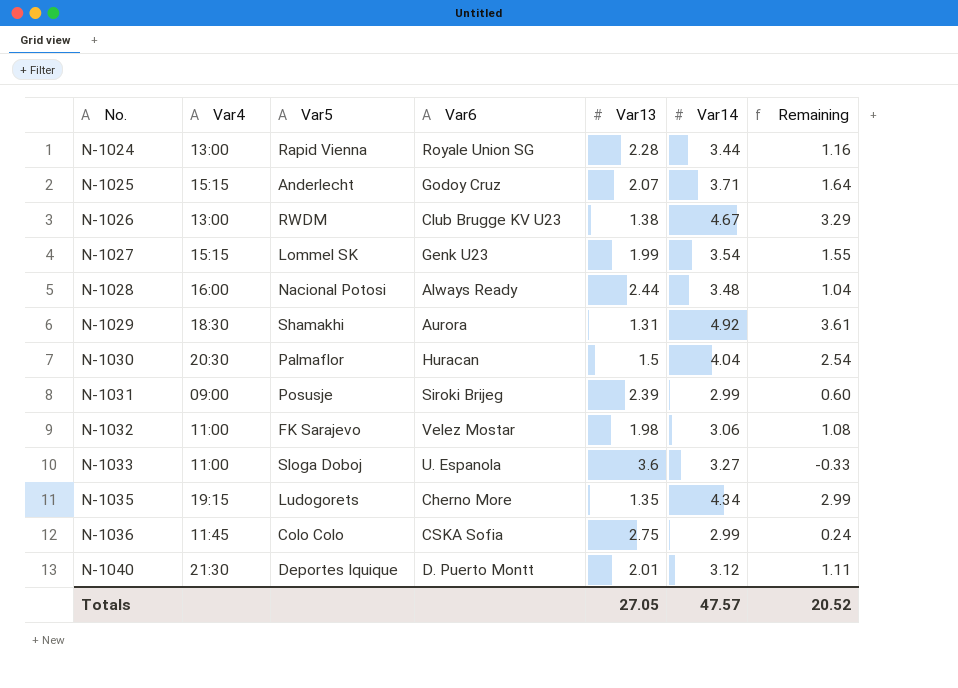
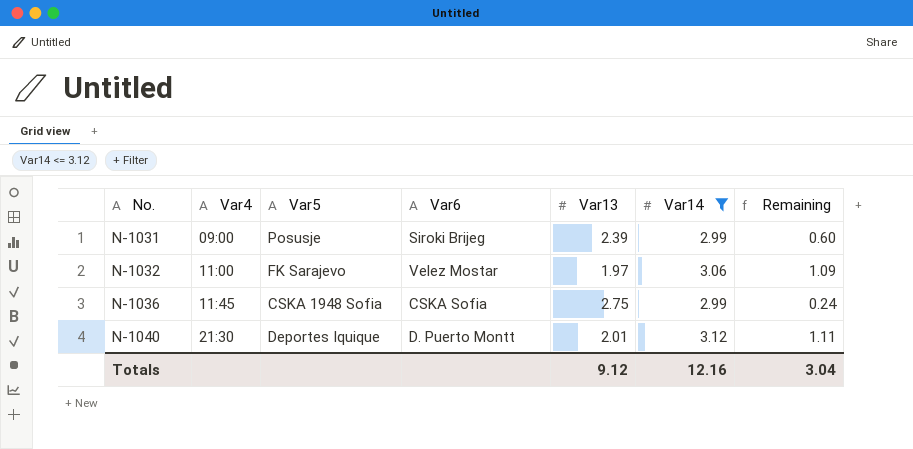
filter: none -> Var14 <= 3.12
N-1032 | Var13: 1.98 -> 1.97
N-1032 | Remaining: 1.08 -> 1.09
N-1036 | Var5: Colo Colo -> CSKA 1948 Sofia
Totals | Var13: 27.05 -> 9.12
Totals | Var14: 47.57 -> 12.16
Totals | Remaining: 20.52 -> 3.04

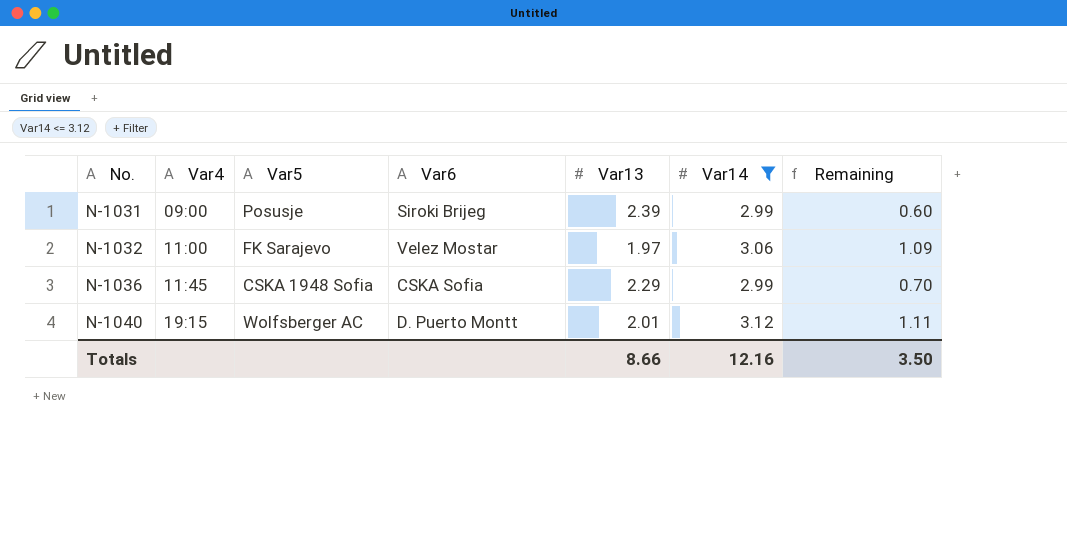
N-1036 | Var13: 2.75 -> 2.29
N-1036 | Remaining: 0.24 -> 0.70
N-1040 | Var4: 21:30 -> 19:15
N-1040 | Var5: Deportes Iquique -> Wolfsberger AC
Totals | Var13: 9.12 -> 8.66
Totals | Remaining: 3.04 -> 3.50

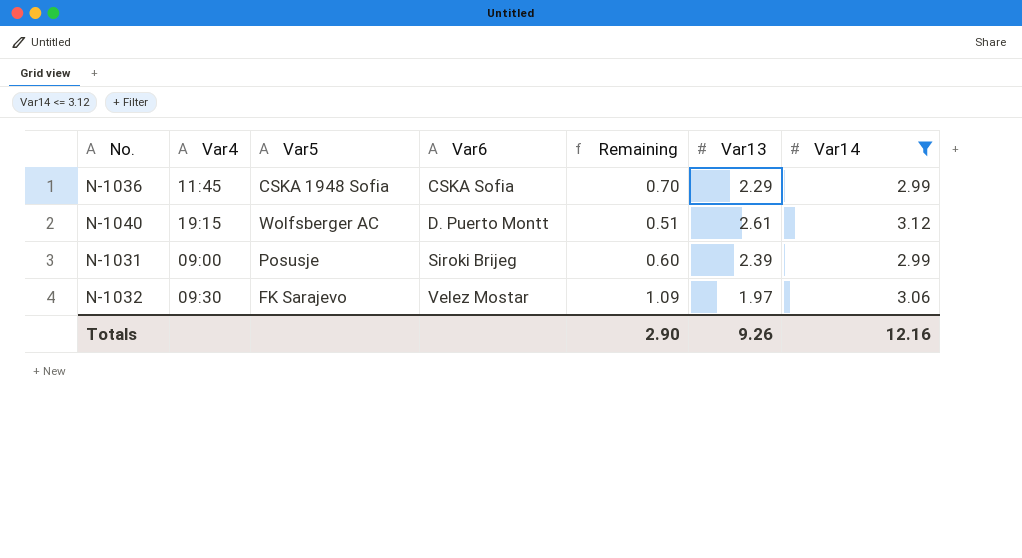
row order: No. ascending -> Var6 ascending
column Remaining | position: 7 -> 5
N-1040 | Remaining: 1.11 -> 0.51
N-1040 | Var13: 2.01 -> 2.61
N-1032 | Var4: 11:00 -> 09:30
Totals | Remaining: 3.50 -> 2.90
Totals | Var13: 8.66 -> 9.26

